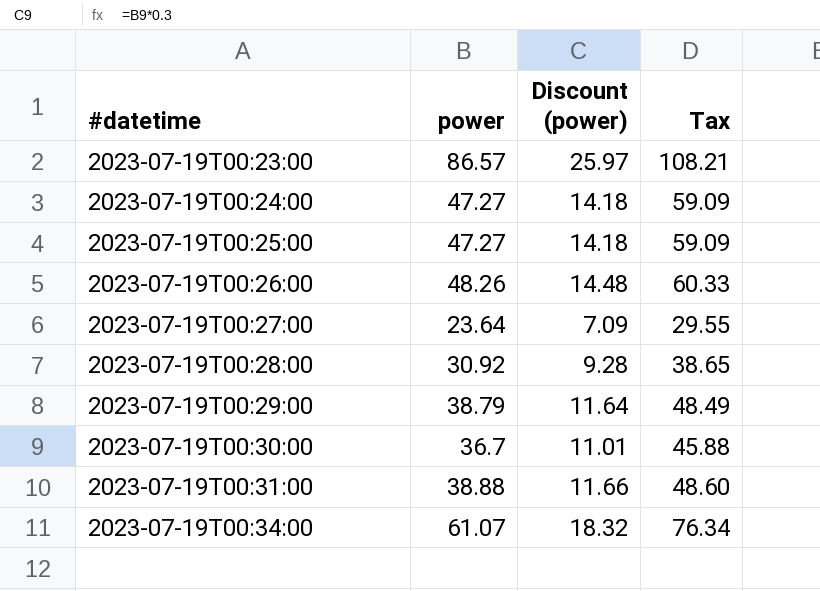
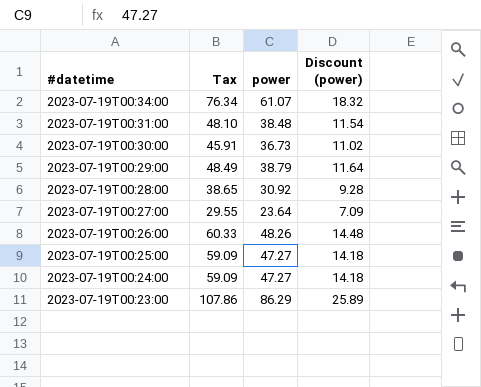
row order: #datetime ascending -> #datetime descending
column Tax | position: 4 -> 2
2023-07-19T00:31:00 | Tax: 48.60 -> 48.10
2023-07-19T00:31:00 | power: 38.88 -> 38.48
2023-07-19T00:31:00 | Discount (power): 11.66 -> 11.54
2023-07-19T00:30:00 | Tax: 45.88 -> 45.91
2023-07-19T00:30:00 | power: 36.7 -> 36.73
2023-07-19T00:30:00 | Discount (power): 11.01 -> 11.02
2023-07-19T00:23:00 | Tax: 108.21 -> 107.86
2023-07-19T00:23:00 | power: 86.57 -> 86.29
2023-07-19T00:23:00 | Discount (power): 25.97 -> 25.89

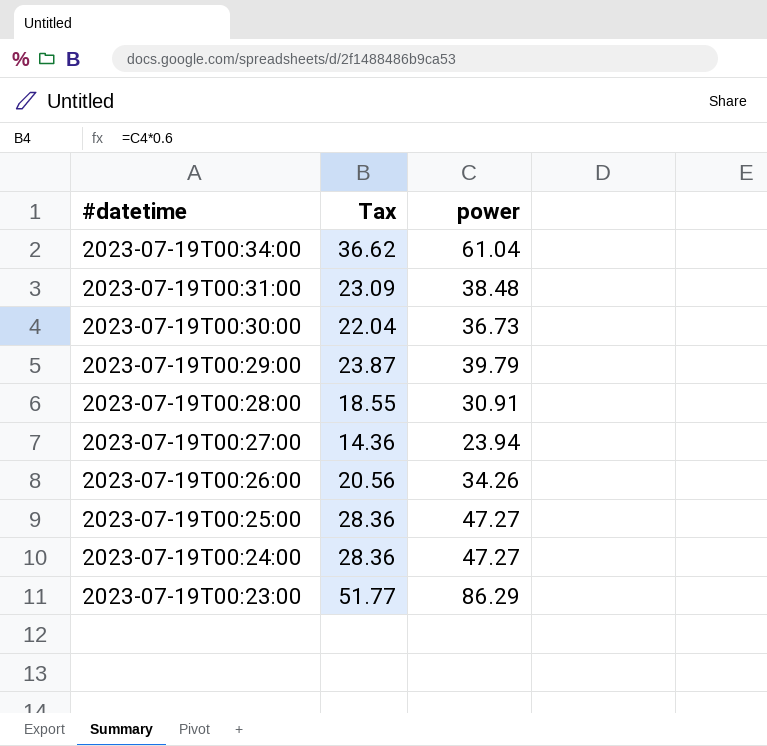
column Discount (power) | formula: [power] * 0.3 -> none
column Tax | formula: [power] * 1.25 -> [power] * 0.6
2023-07-19T00:34:00 | power: 61.07 -> 61.04
2023-07-19T00:29:00 | power: 38.79 -> 39.79
2023-07-19T00:28:00 | power: 30.92 -> 30.91
2023-07-19T00:27:00 | power: 23.64 -> 23.94
2023-07-19T00:26:00 | power: 48.26 -> 34.26

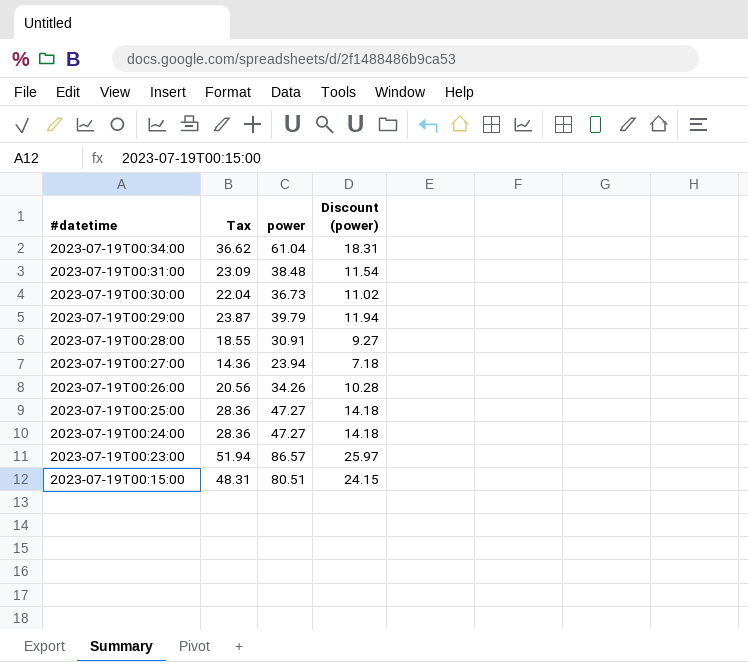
column Discount (power) | formula: none -> [power] * 0.3
2023-07-19T00:23:00 | Tax: 51.77 -> 51.94
2023-07-19T00:23:00 | power: 86.29 -> 86.57
row 2023-07-19T00:15:00: none -> 48.31 | 80.51 | 24.15

